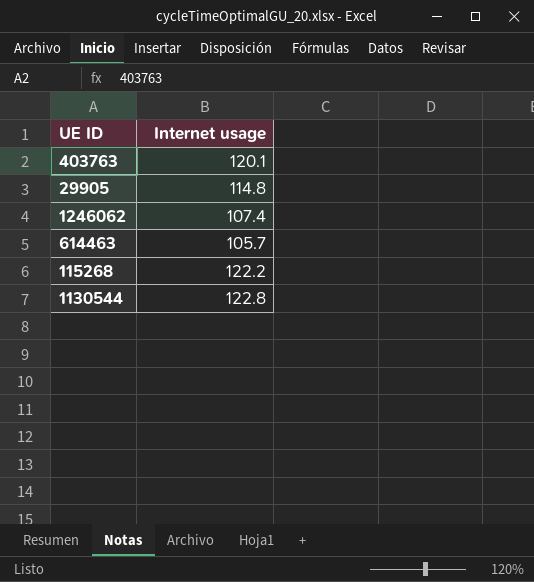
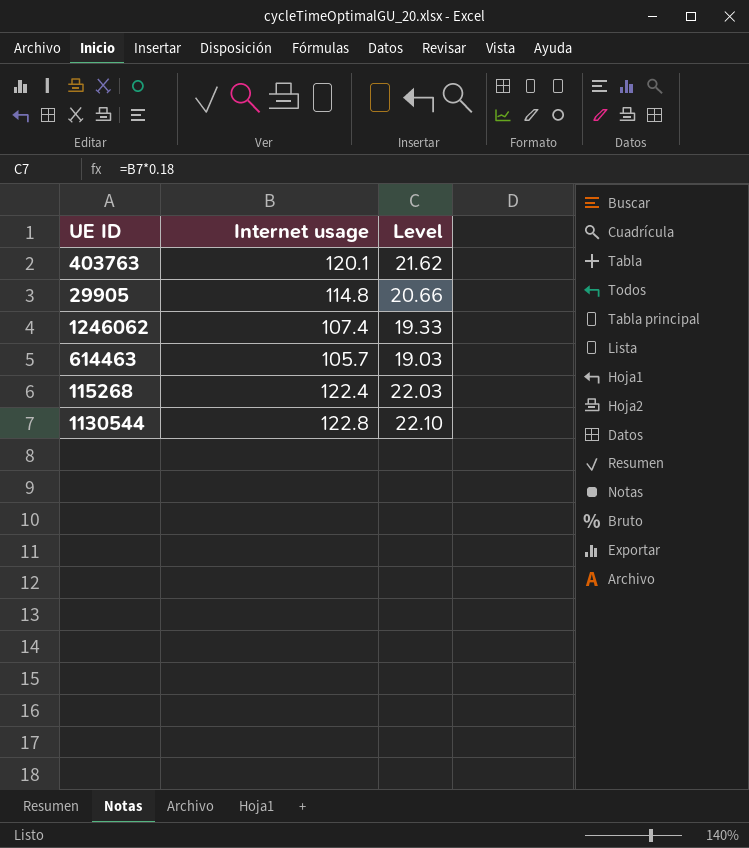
column Level | formula: none -> [Internet usage] * 0.18
115268 | Internet usage: 122.2 -> 122.4

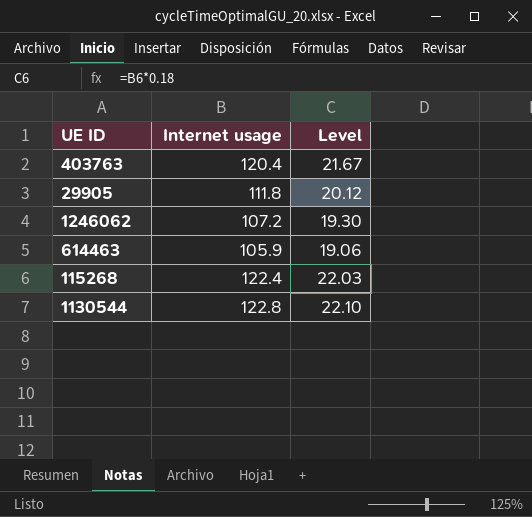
403763 | Internet usage: 120.1 -> 120.4
403763 | Level: 21.62 -> 21.67
29905 | Internet usage: 114.8 -> 111.8
29905 | Level: 20.66 -> 20.12
1246062 | Internet usage: 107.4 -> 107.2
1246062 | Level: 19.33 -> 19.30
614463 | Internet usage: 105.7 -> 105.9
614463 | Level: 19.03 -> 19.06

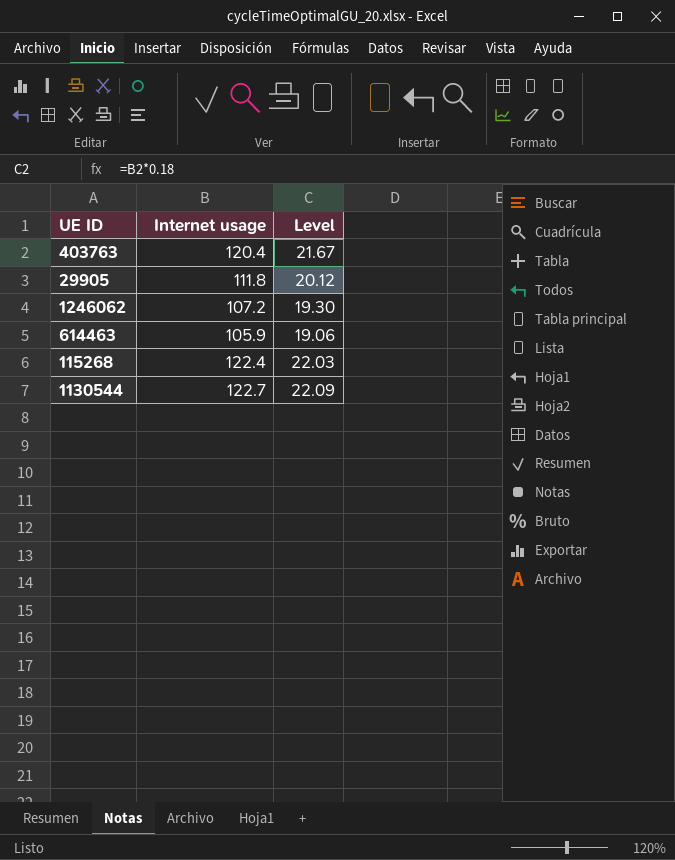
1130544 | Internet usage: 122.8 -> 122.7
1130544 | Level: 22.10 -> 22.09

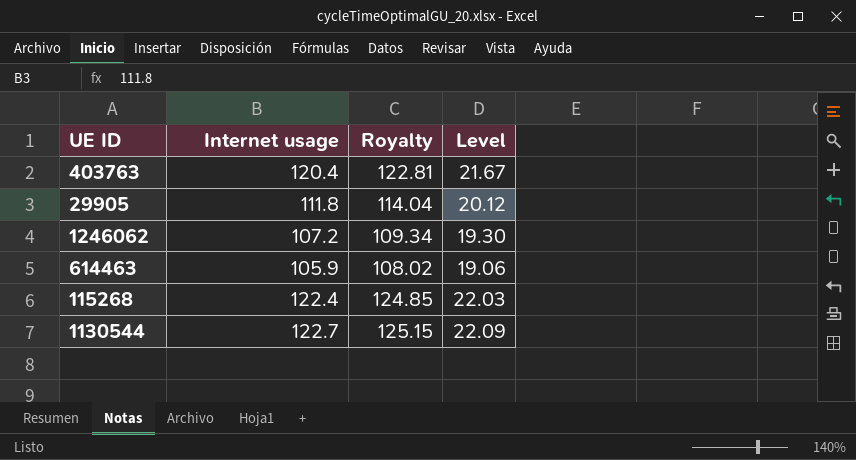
column Royalty | formula: none -> [Internet usage] * 1.02

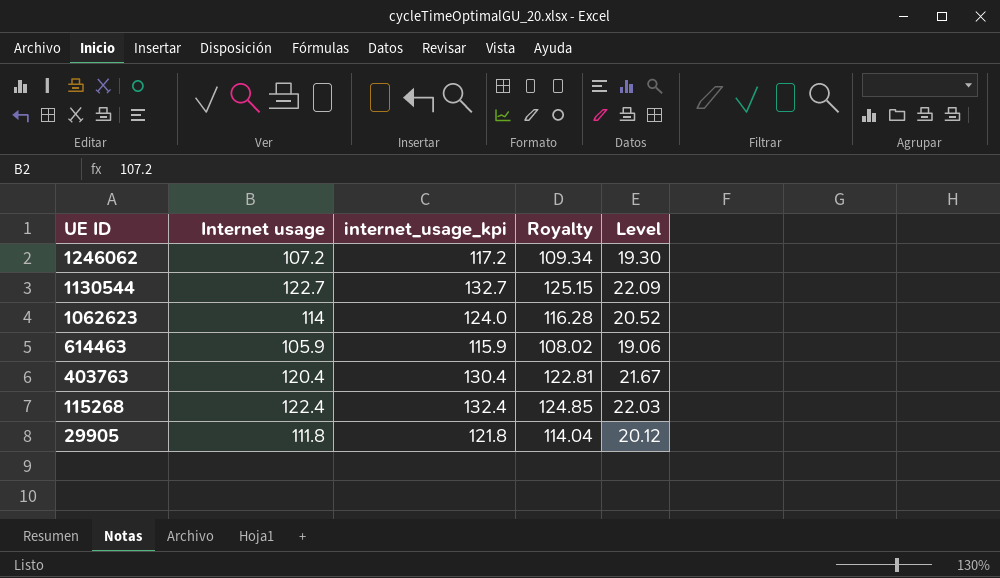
row order: none -> UE ID descending
column internet_usage_kpi | formula: none -> [Internet usage] + 10
row 1062623: none -> 114 | 124.0 | 116.28 | 20.52

